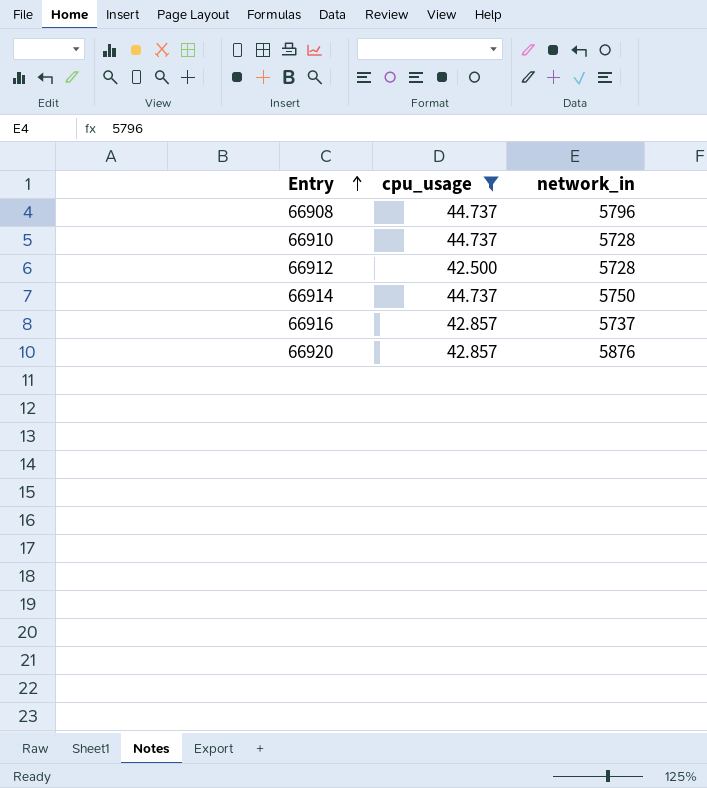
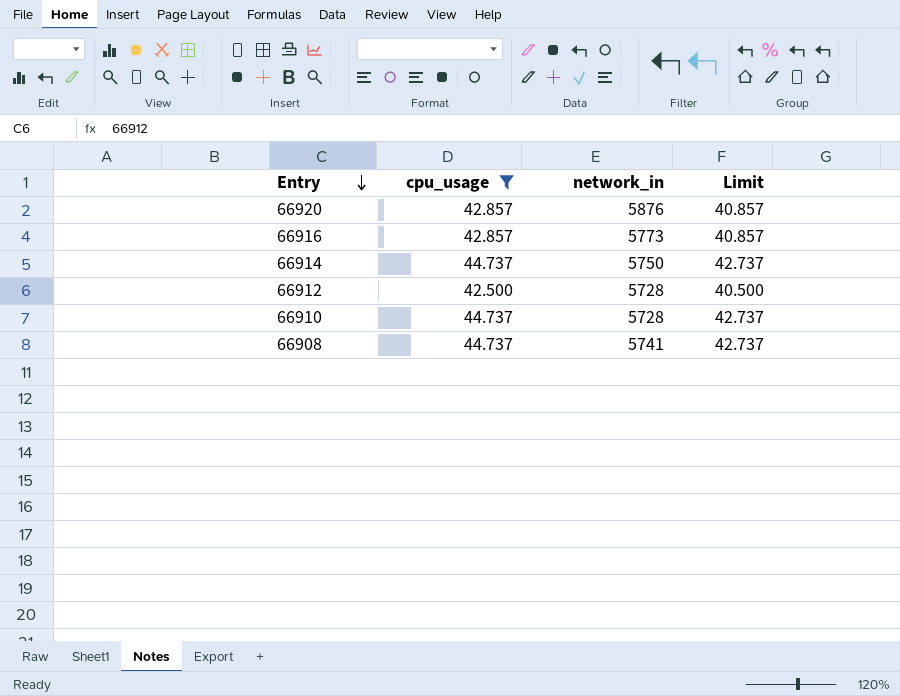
row order: Entry ascending -> Entry descending
column Limit | formula: none -> [cpu_usage] - 2
66916 | network_in: 5737 -> 5773
66908 | network_in: 5796 -> 5741

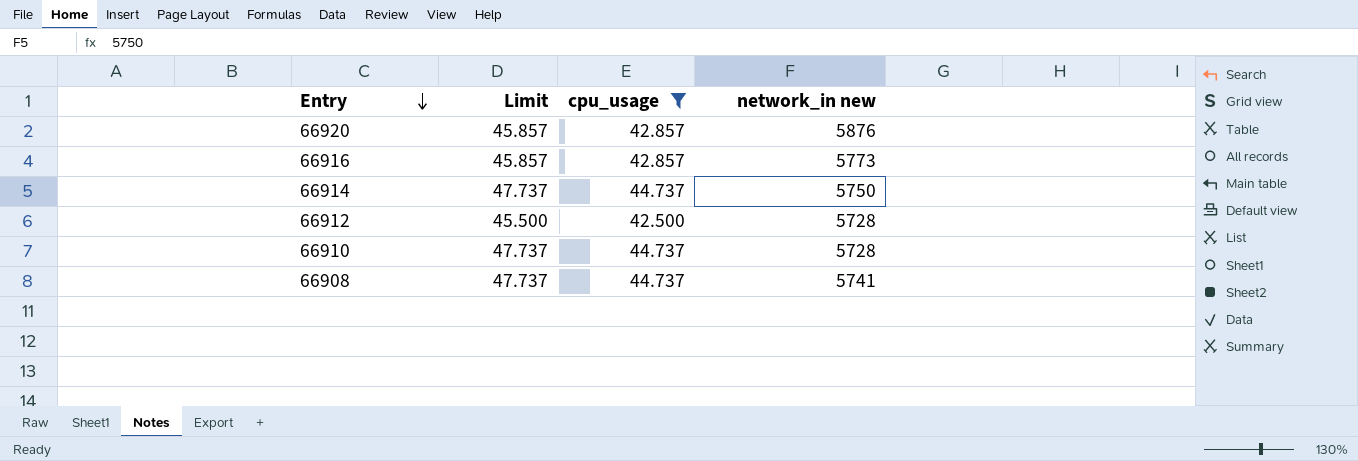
column Limit | formula: [cpu_usage] - 2 -> [cpu_usage] + 3
column Limit | position: 4 -> 2
column name: network_in -> network_in new

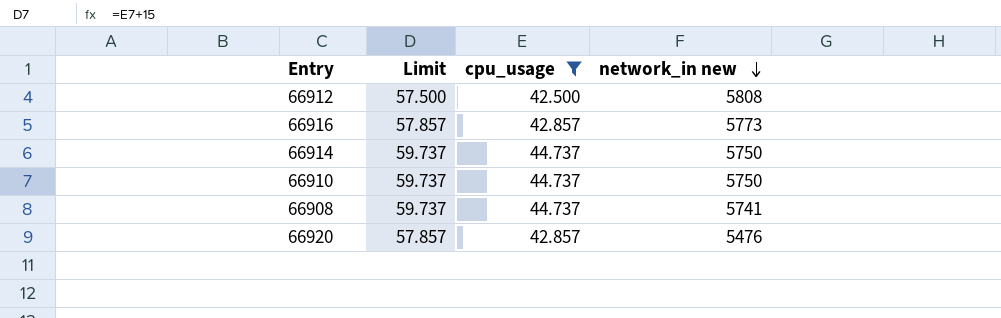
row order: Entry descending -> network_in new descending
column Limit | formula: [cpu_usage] + 3 -> [cpu_usage] + 15
66912 | network_in new: 5728 -> 5808
66910 | network_in new: 5728 -> 5750
66920 | network_in new: 5876 -> 5476

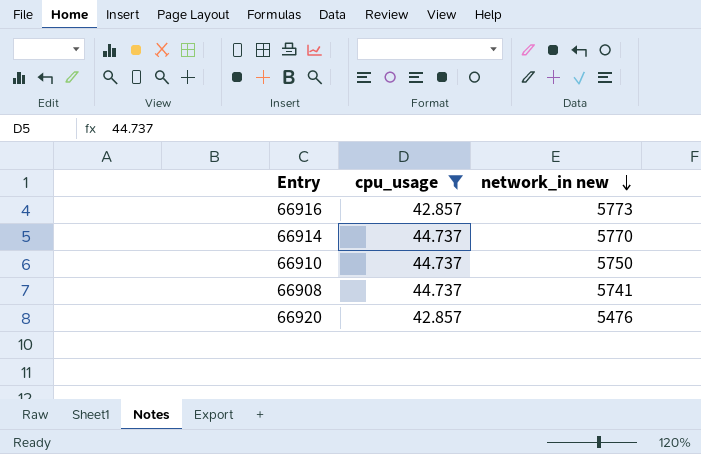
column Limit | formula: [cpu_usage] + 15 -> none
row 66912: 57.500 | 42.500 | 5808 -> none
66914 | network_in new: 5750 -> 5770

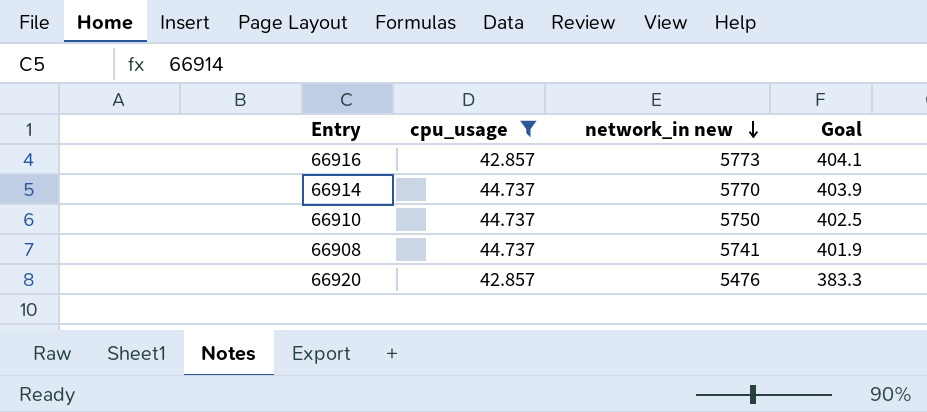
column Goal | formula: none -> [network_in new] * 0.07

